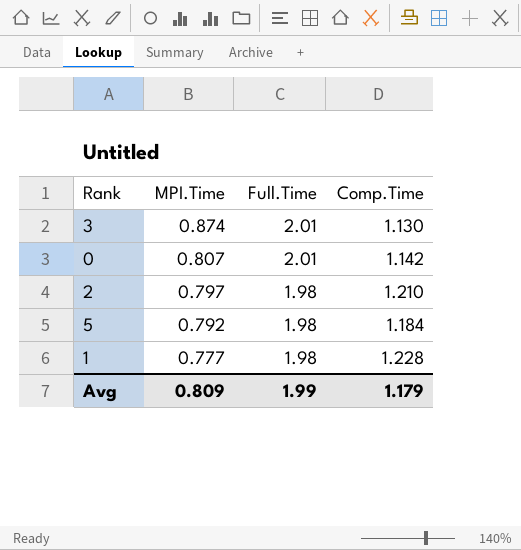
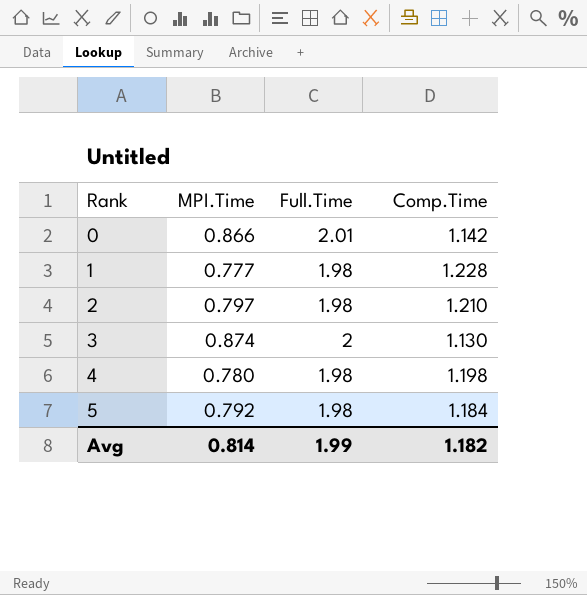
row order: MPI.Time descending -> Rank ascending
0 | MPI.Time: 0.807 -> 0.866
3 | Full.Time: 2.01 -> 2
row 4: none -> 0.780 | 1.98 | 1.198
Avg | MPI.Time: 0.809 -> 0.814
Avg | Comp.Time: 1.179 -> 1.182

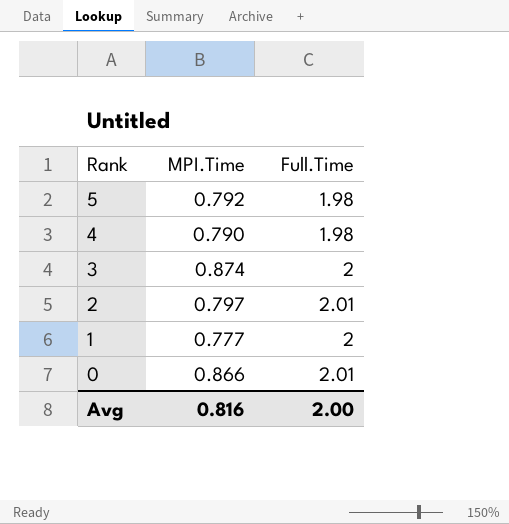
row order: Rank ascending -> Rank descending
column Comp.Time | position: 4 -> none
4 | MPI.Time: 0.780 -> 0.790
2 | Full.Time: 1.98 -> 2.01
1 | Full.Time: 1.98 -> 2
Avg | MPI.Time: 0.814 -> 0.816
Avg | Full.Time: 1.99 -> 2.00

